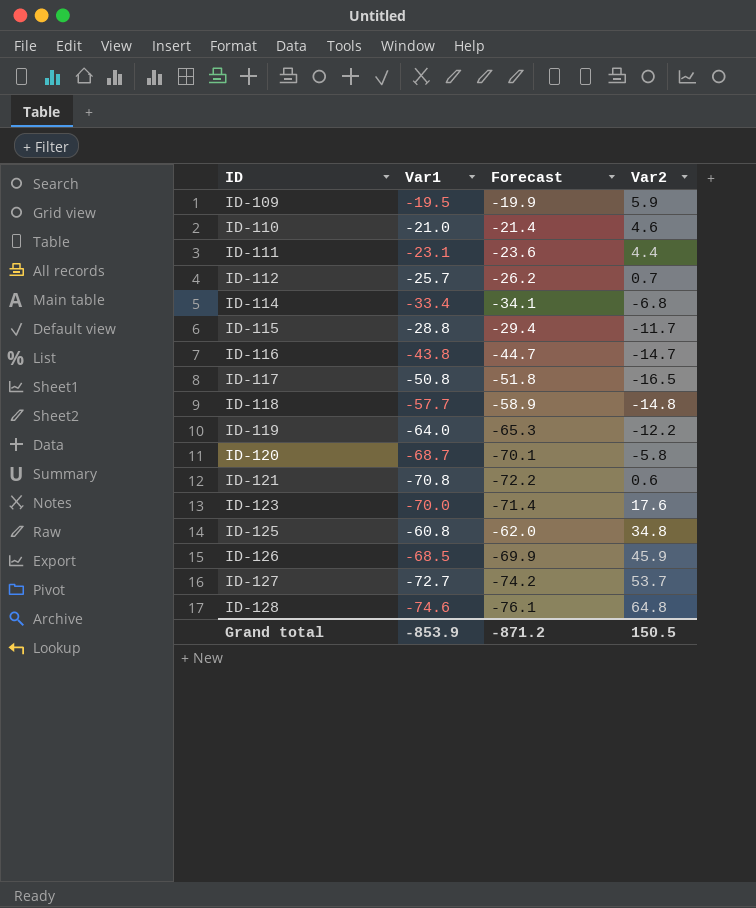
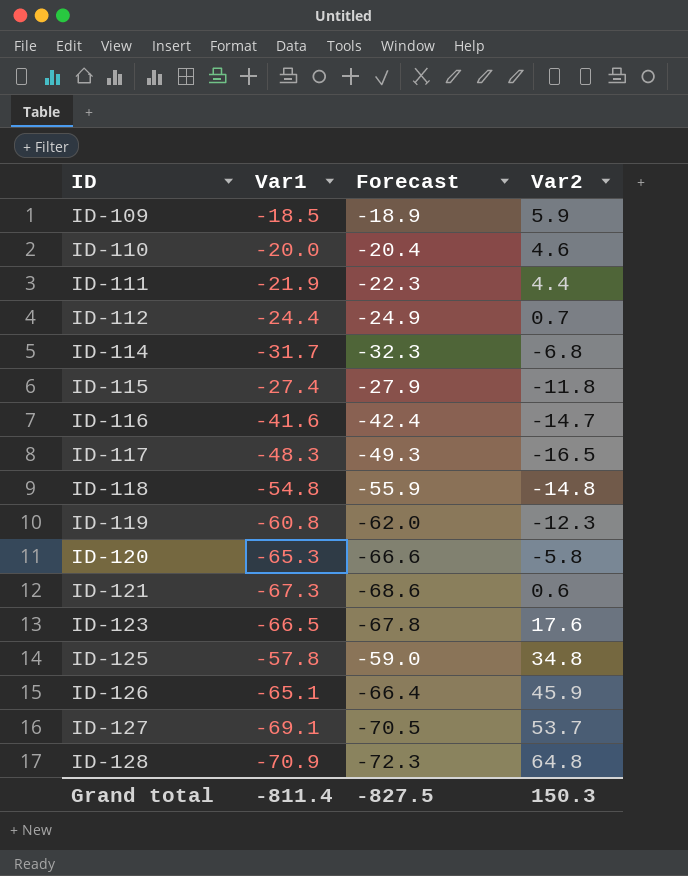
ID-109 | Var1: -19.5 -> -18.5
ID-109 | Forecast: -19.9 -> -18.9
ID-110 | Var1: -21.0 -> -20.0
ID-110 | Forecast: -21.4 -> -20.4
ID-111 | Var1: -23.1 -> -21.9
ID-111 | Forecast: -23.6 -> -22.3
ID-112 | Var1: -25.7 -> -24.4
ID-112 | Forecast: -26.2 -> -24.9
ID-114 | Var1: -33.4 -> -31.7
ID-114 | Forecast: -34.1 -> -32.3
ID-115 | Var1: -28.8 -> -27.4
ID-115 | Forecast: -29.4 -> -27.9
ID-115 | Var2: -11.7 -> -11.8
ID-116 | Var1: -43.8 -> -41.6
ID-116 | Forecast: -44.7 -> -42.4
ID-117 | Var1: -50.8 -> -48.3
ID-117 | Forecast: -51.8 -> -49.3
ID-118 | Var1: -57.7 -> -54.8
ID-118 | Forecast: -58.9 -> -55.9
ID-119 | Var1: -64.0 -> -60.8
ID-119 | Forecast: -65.3 -> -62.0
ID-119 | Var2: -12.2 -> -12.3
ID-120 | Var1: -68.7 -> -65.3
ID-120 | Forecast: -70.1 -> -66.6
ID-121 | Var1: -70.8 -> -67.3
ID-121 | Forecast: -72.2 -> -68.6
ID-123 | Var1: -70.0 -> -66.5
ID-123 | Forecast: -71.4 -> -67.8
ID-125 | Var1: -60.8 -> -57.8
ID-125 | Forecast: -62.0 -> -59.0
ID-126 | Var1: -68.5 -> -65.1
ID-126 | Forecast: -69.9 -> -66.4
ID-127 | Var1: -72.7 -> -69.1
ID-127 | Forecast: -74.2 -> -70.5
ID-128 | Var1: -74.6 -> -70.9
ID-128 | Forecast: -76.1 -> -72.3
Grand total | Var1: -853.9 -> -811.4
Grand total | Forecast: -871.2 -> -827.5
Grand total | Var2: 150.5 -> 150.3

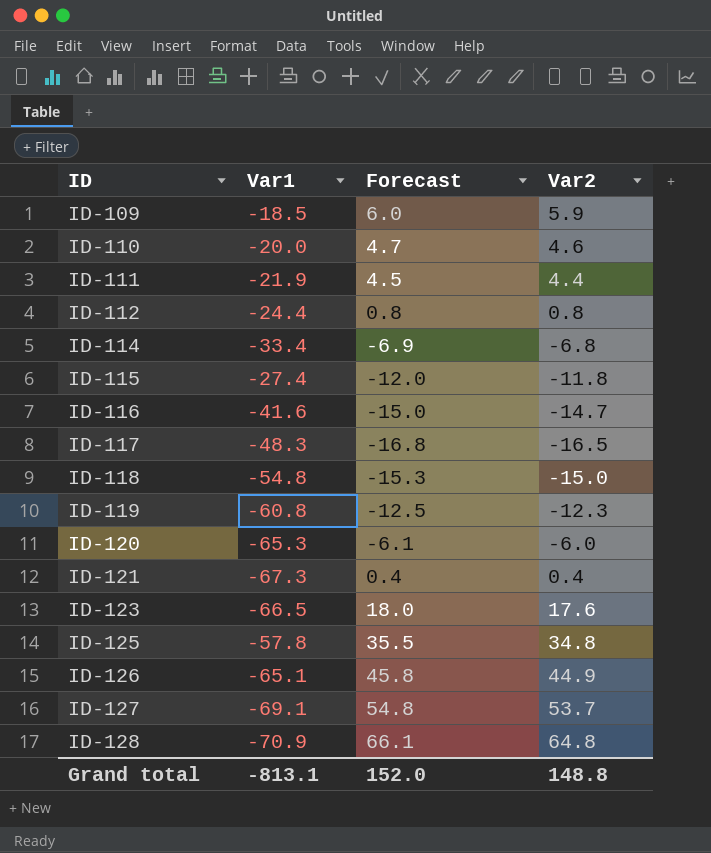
column Forecast | formula: [Var1] * 1.02 -> [Var2] * 1.02
ID-112 | Var2: 0.7 -> 0.8
ID-114 | Var1: -31.7 -> -33.4
ID-118 | Var2: -14.8 -> -15.0
ID-120 | Var2: -5.8 -> -6.0
ID-121 | Var2: 0.6 -> 0.4
ID-126 | Var2: 45.9 -> 44.9
Grand total | Var1: -811.4 -> -813.1
Grand total | Forecast: -827.5 -> 152.0
Grand total | Var2: 150.3 -> 148.8

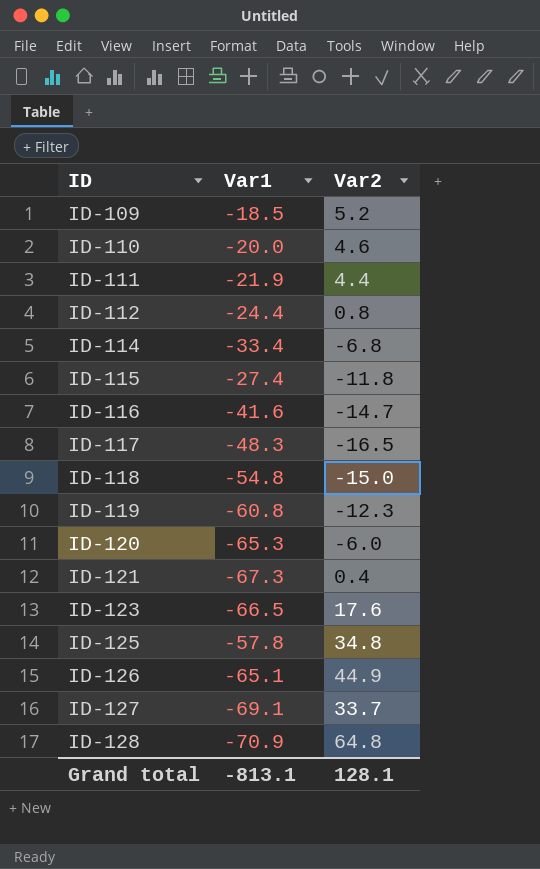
column Forecast | formula: [Var2] * 1.02 -> none
ID-109 | Var2: 5.9 -> 5.2
ID-127 | Var2: 53.7 -> 33.7
Grand total | Var2: 148.8 -> 128.1

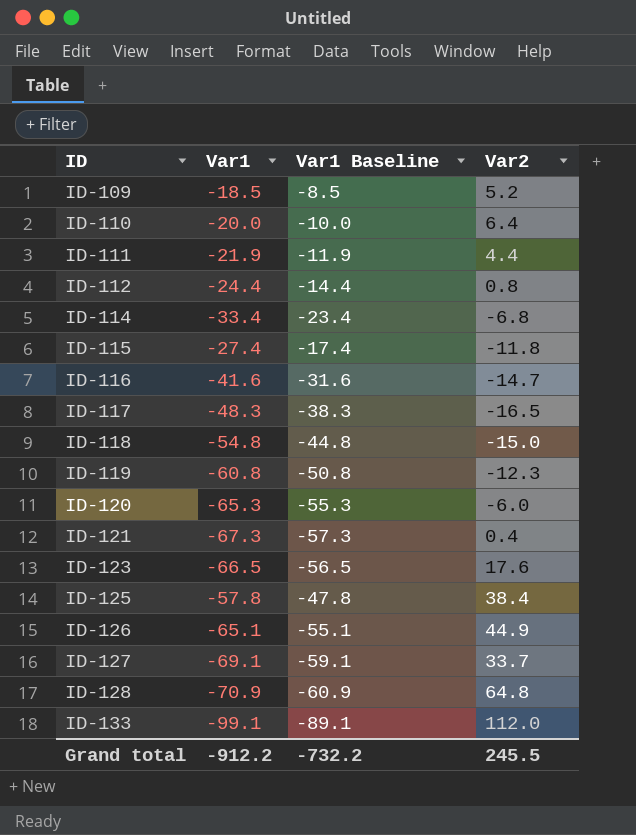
column Var1 Baseline | formula: none -> [Var1] + 10
ID-110 | Var2: 4.6 -> 6.4
ID-125 | Var2: 34.8 -> 38.4
row ID-133: none -> -99.1 | -89.1 | 112.0
Grand total | Var1: -813.1 -> -912.2
Grand total | Var2: 128.1 -> 245.5

